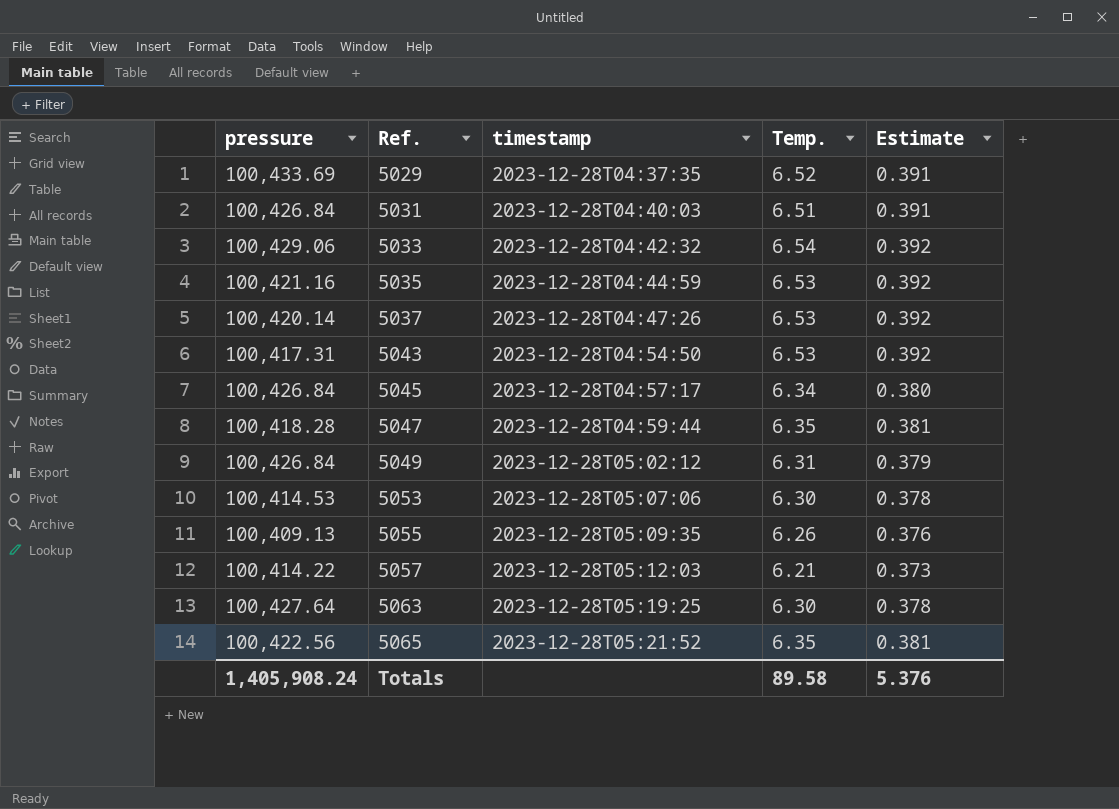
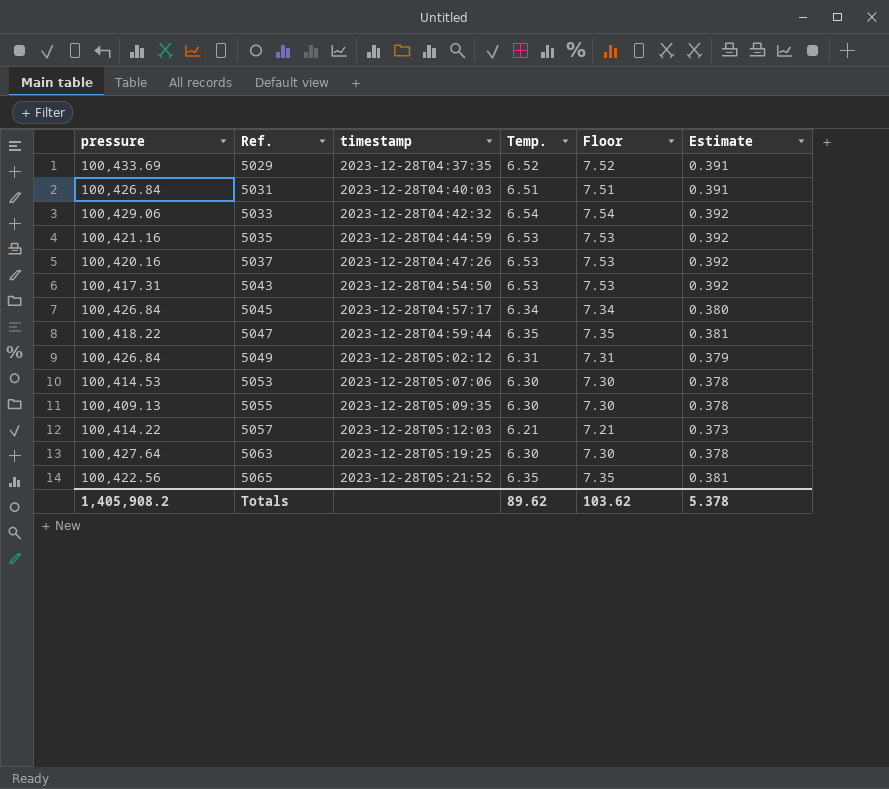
column Floor | formula: none -> [Temp.] + 1
5037 | pressure: 100,420.14 -> 100,420.16
5047 | pressure: 100,418.28 -> 100,418.22
5055 | Temp.: 6.26 -> 6.30
5055 | Estimate: 0.376 -> 0.378
Totals | pressure: 1,405,908.24 -> 1,405,908.2
Totals | Temp.: 89.58 -> 89.62
Totals | Estimate: 5.376 -> 5.378

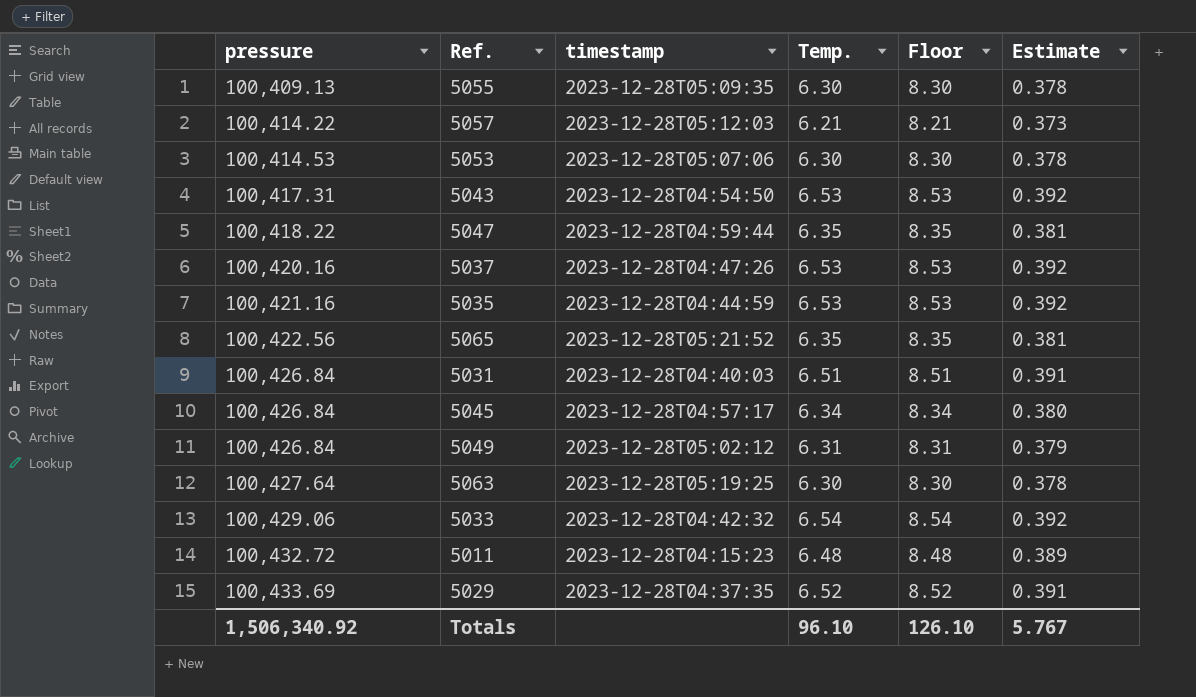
row order: Ref. ascending -> pressure ascending
column Floor | formula: [Temp.] + 1 -> [Temp.] + 2
row 5011: none -> 100,432.72 | 2023-12-28T04:15:23 | 6.48 | 8.48 | 0.389
Totals | pressure: 1,405,908.2 -> 1,506,340.92
Totals | Temp.: 89.62 -> 96.10
Totals | Floor: 103.62 -> 126.10
Totals | Estimate: 5.378 -> 5.767

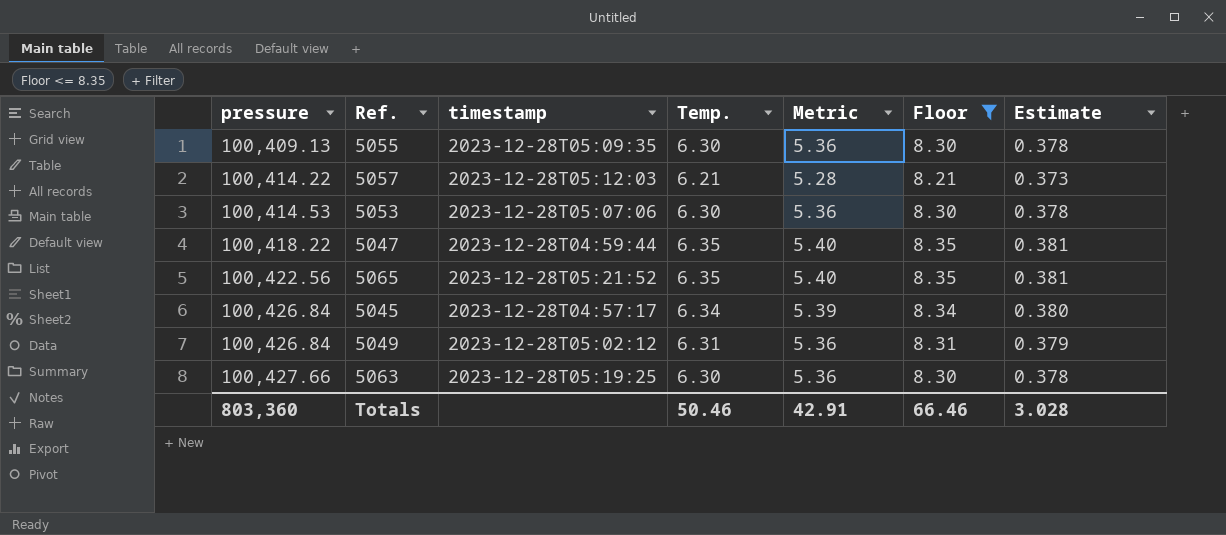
filter: none -> Floor <= 8.35
column Metric | formula: none -> [Temp.] * 0.85
5063 | pressure: 100,427.64 -> 100,427.66
Totals | pressure: 1,506,340.92 -> 803,360
Totals | Temp.: 96.10 -> 50.46
Totals | Floor: 126.10 -> 66.46
Totals | Estimate: 5.767 -> 3.028

